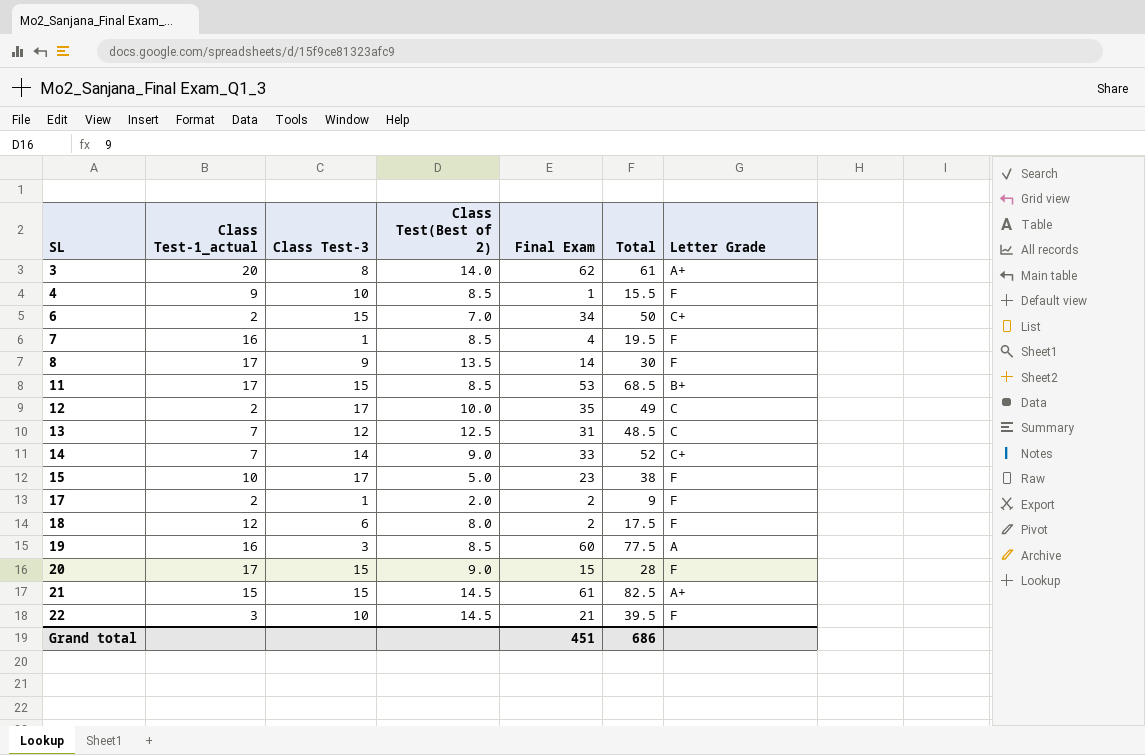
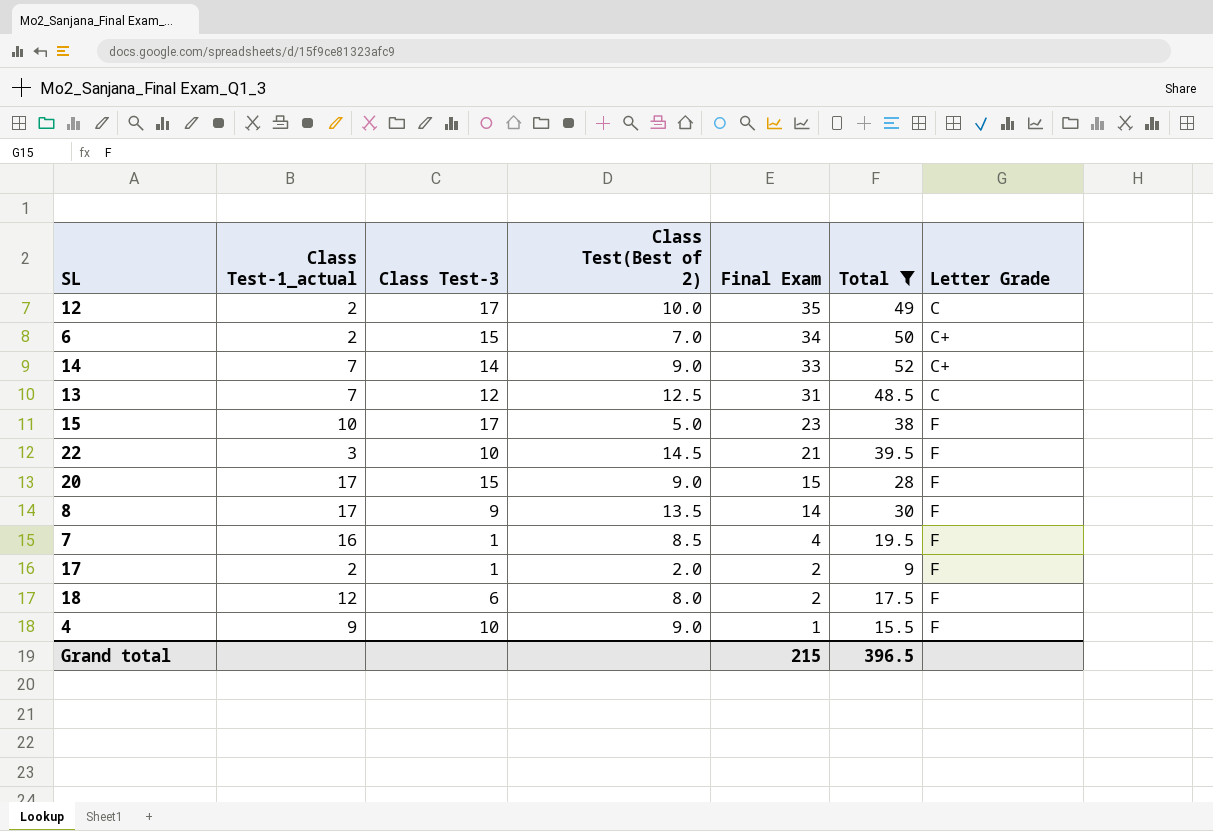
filter: none -> Total <= 52
row order: SL ascending -> Final Exam descending
4 | Class Test(Best of 2): 8.5 -> 9.0
Grand total | Final Exam: 451 -> 215
Grand total | Total: 686 -> 396.5

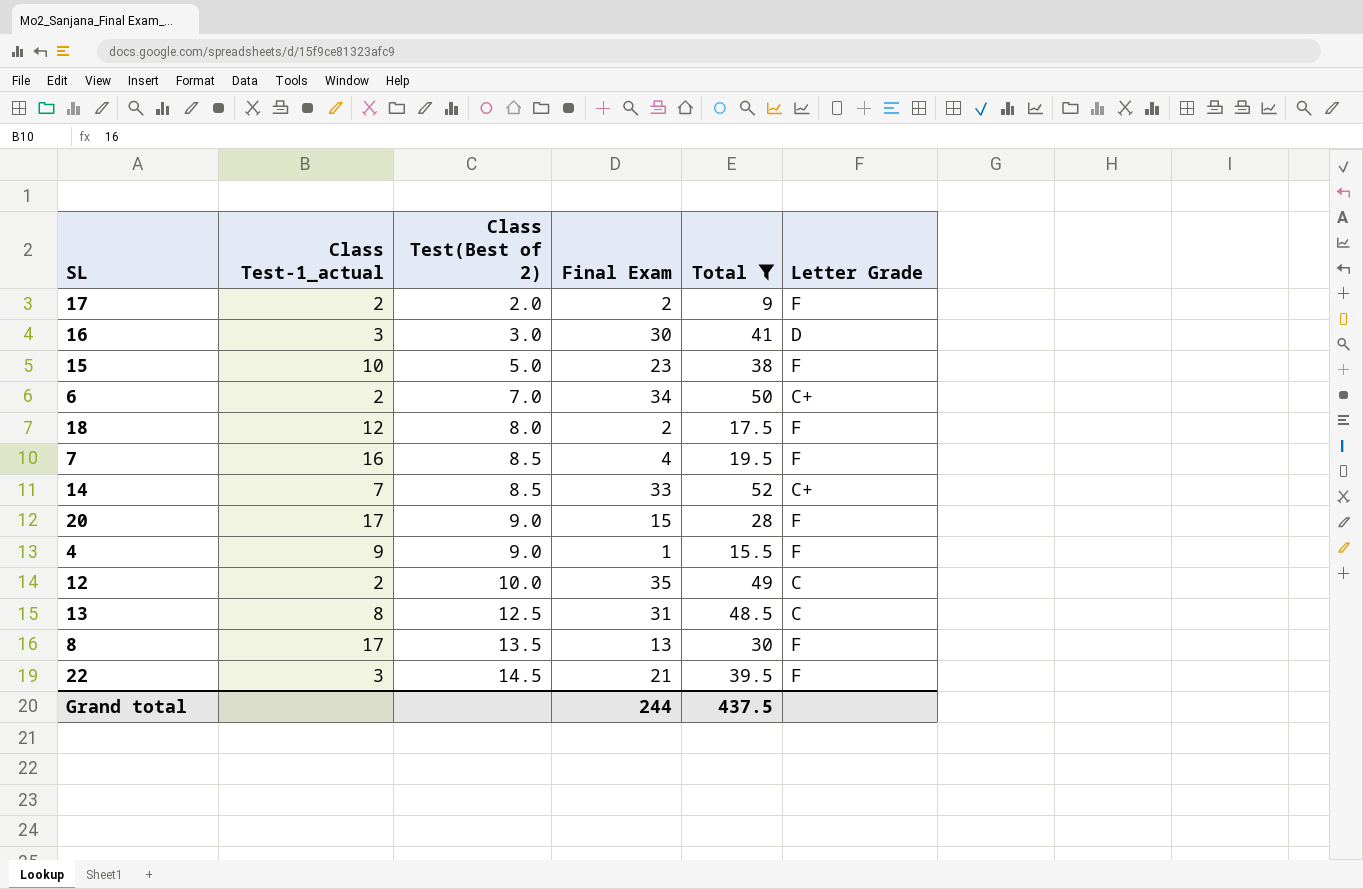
row order: Final Exam descending -> Class Test(Best of 2) ascending
column Class Test-3 | position: 3 -> none
row 16: none -> 3 | 3.0 | 30 | 41 | D
14 | Class Test(Best of 2): 9.0 -> 8.5
13 | Class Test-1_actual: 7 -> 8
8 | Final Exam: 14 -> 13
Grand total | Final Exam: 215 -> 244
Grand total | Total: 396.5 -> 437.5

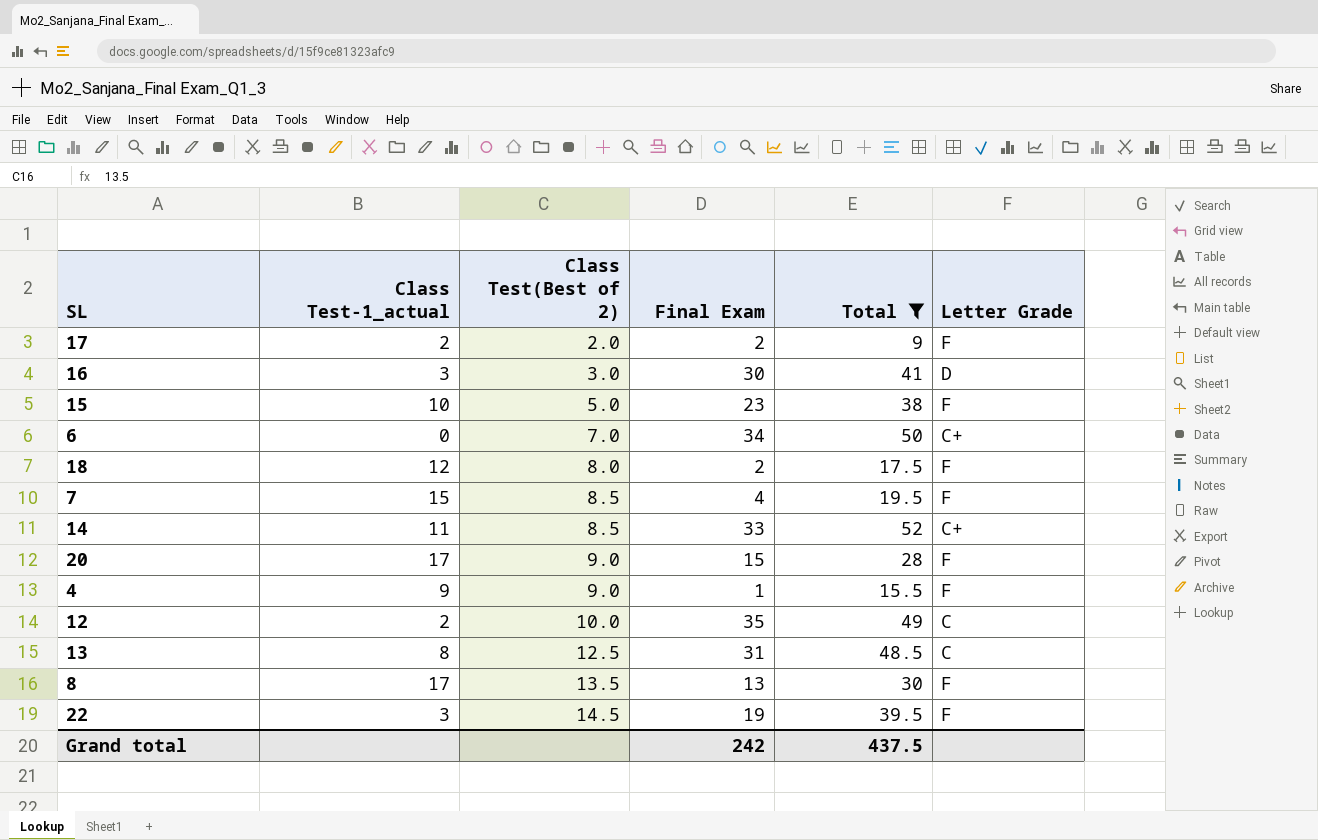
6 | Class Test-1_actual: 2 -> 0
7 | Class Test-1_actual: 16 -> 15
14 | Class Test-1_actual: 7 -> 11
22 | Final Exam: 21 -> 19
Grand total | Final Exam: 244 -> 242

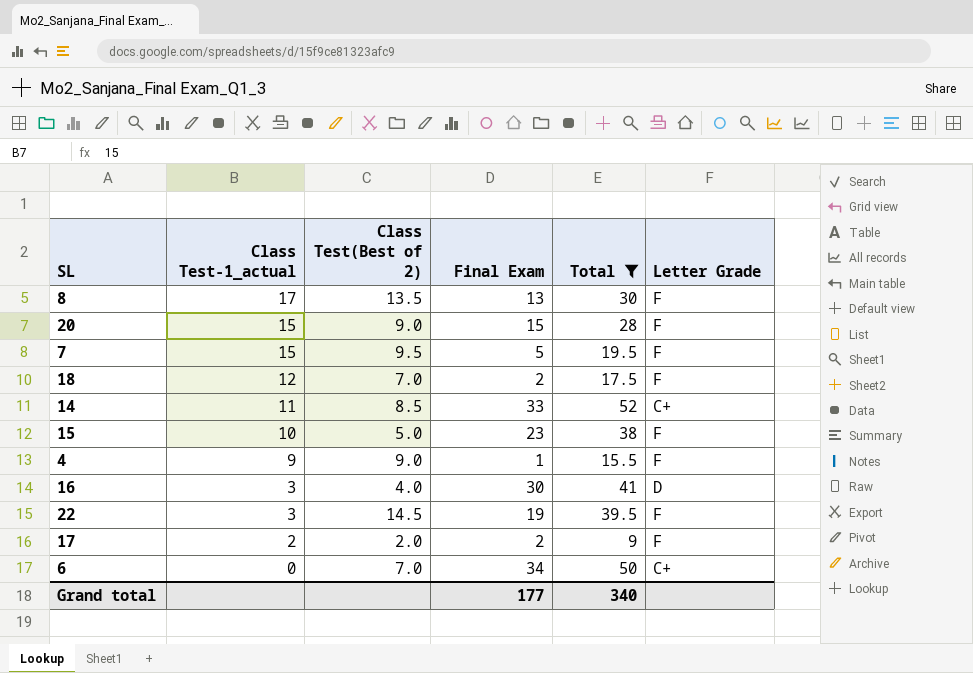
row order: Class Test(Best of 2) ascending -> Class Test-1_actual descending
row 12: 2 | 10.0 | 35 | 49 | C -> none
row 13: 8 | 12.5 | 31 | 48.5 | C -> none
20 | Class Test-1_actual: 17 -> 15
7 | Class Test(Best of 2): 8.5 -> 9.5
7 | Final Exam: 4 -> 5
18 | Class Test(Best of 2): 8.0 -> 7.0
16 | Class Test(Best of 2): 3.0 -> 4.0
Grand total | Final Exam: 242 -> 177
Grand total | Total: 437.5 -> 340

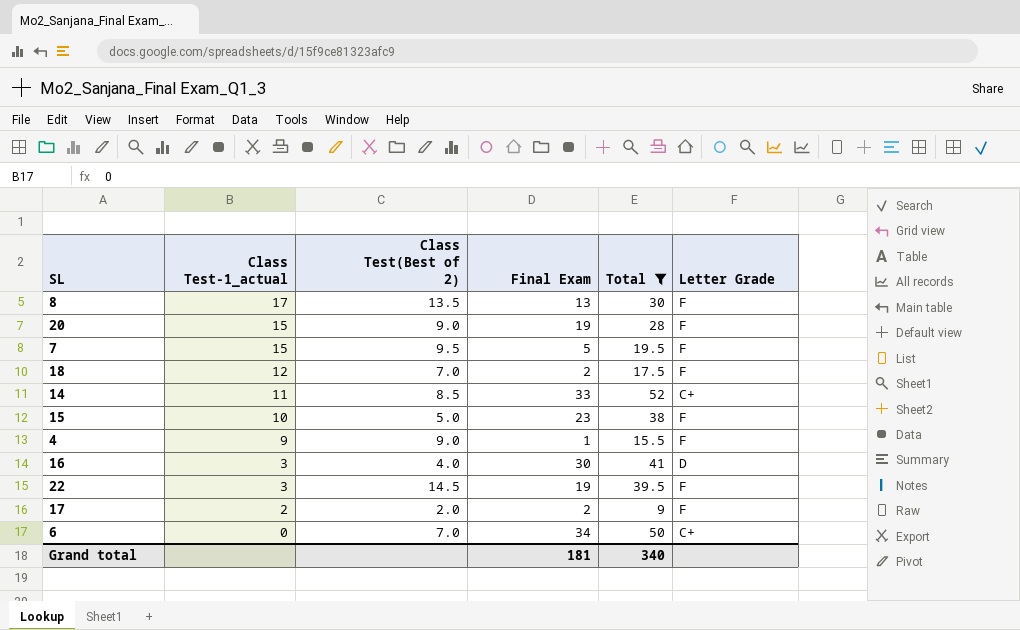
20 | Final Exam: 15 -> 19
Grand total | Final Exam: 177 -> 181

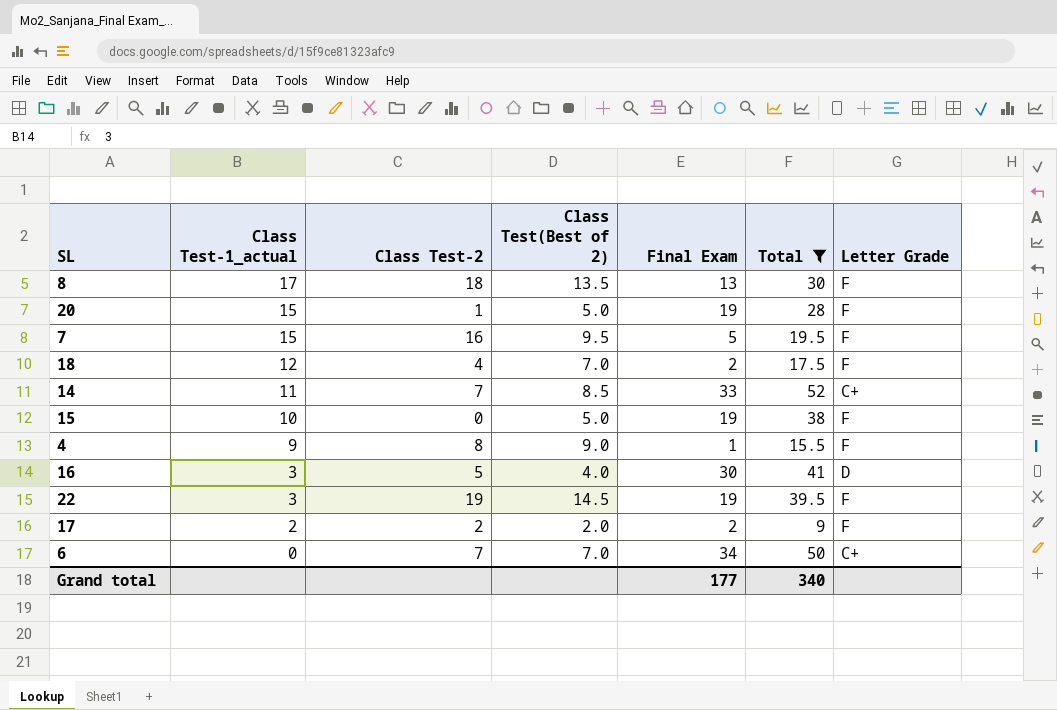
column Class Test-2 | position: none -> 3
20 | Class Test(Best of 2): 9.0 -> 5.0
15 | Final Exam: 23 -> 19
Grand total | Final Exam: 181 -> 177

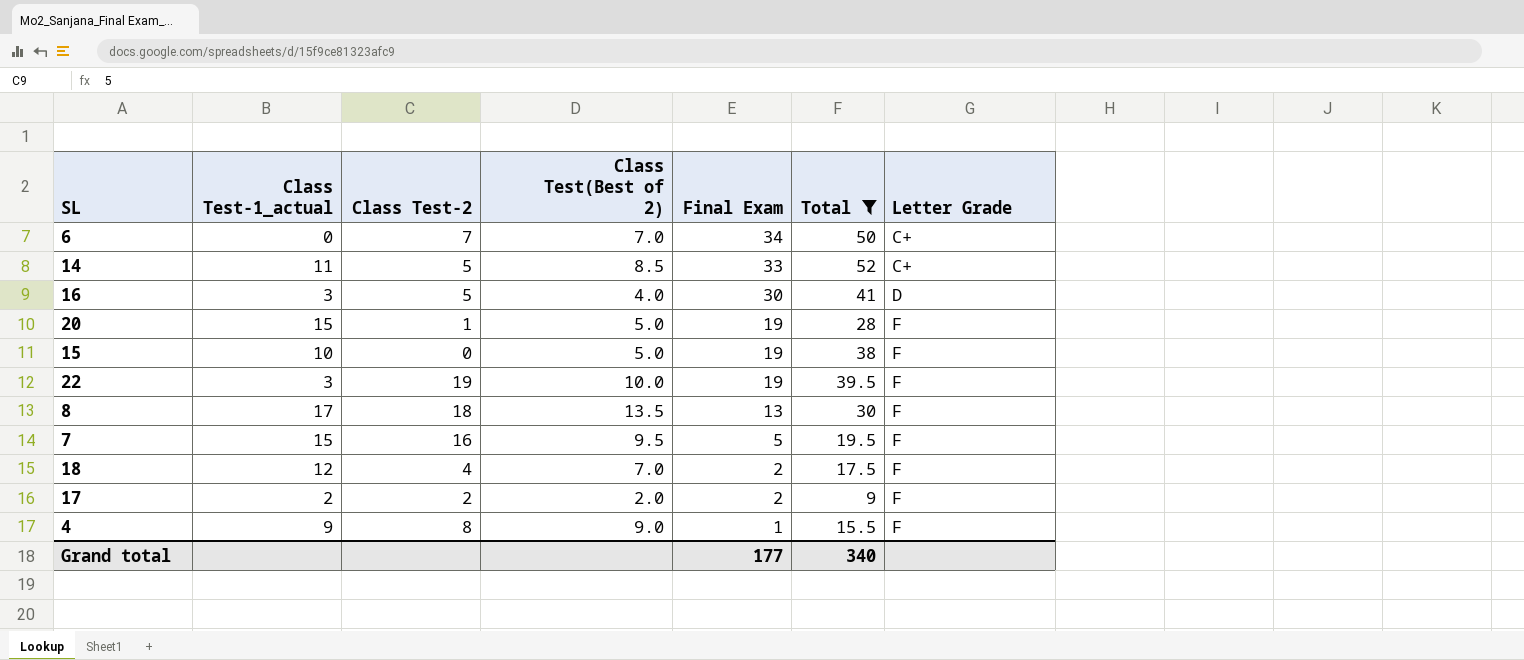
row order: Class Test-1_actual descending -> Final Exam descending
14 | Class Test-2: 7 -> 5
22 | Class Test(Best of 2): 14.5 -> 10.0

